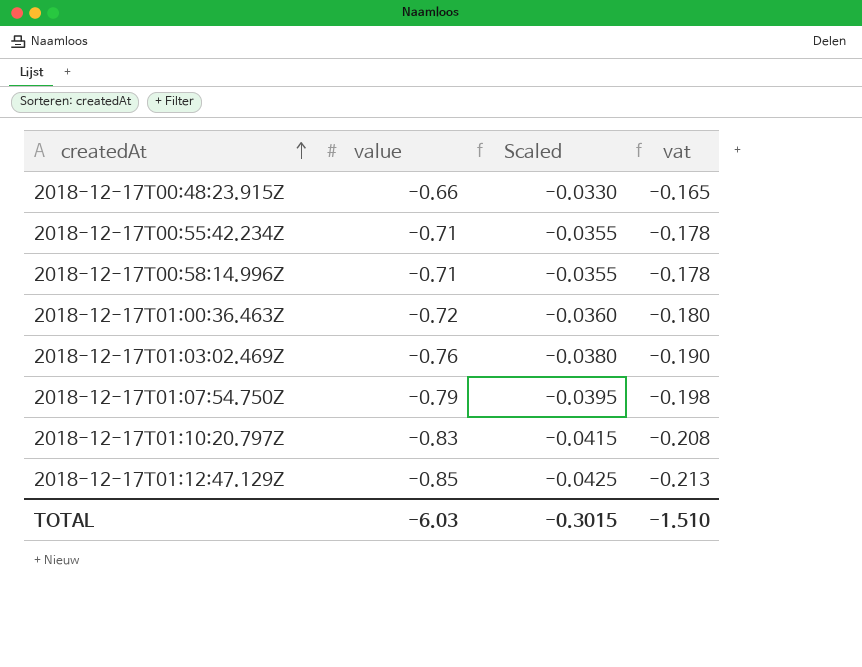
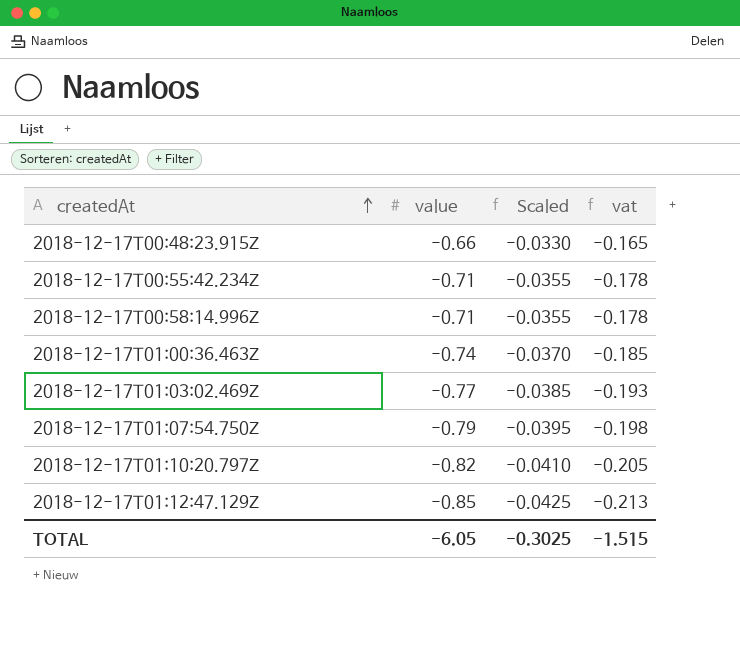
2018-12-17T01:00:36.463Z | value: -0.72 -> -0.74
2018-12-17T01:00:36.463Z | Scaled: -0.0360 -> -0.0370
2018-12-17T01:00:36.463Z | vat: -0.180 -> -0.185
2018-12-17T01:03:02.469Z | value: -0.76 -> -0.77
2018-12-17T01:03:02.469Z | Scaled: -0.0380 -> -0.0385
2018-12-17T01:03:02.469Z | vat: -0.190 -> -0.193
2018-12-17T01:10:20.797Z | value: -0.83 -> -0.82
2018-12-17T01:10:20.797Z | Scaled: -0.0415 -> -0.0410
2018-12-17T01:10:20.797Z | vat: -0.208 -> -0.205
TOTAL | value: -6.03 -> -6.05
TOTAL | Scaled: -0.3015 -> -0.3025
TOTAL | vat: -1.510 -> -1.515

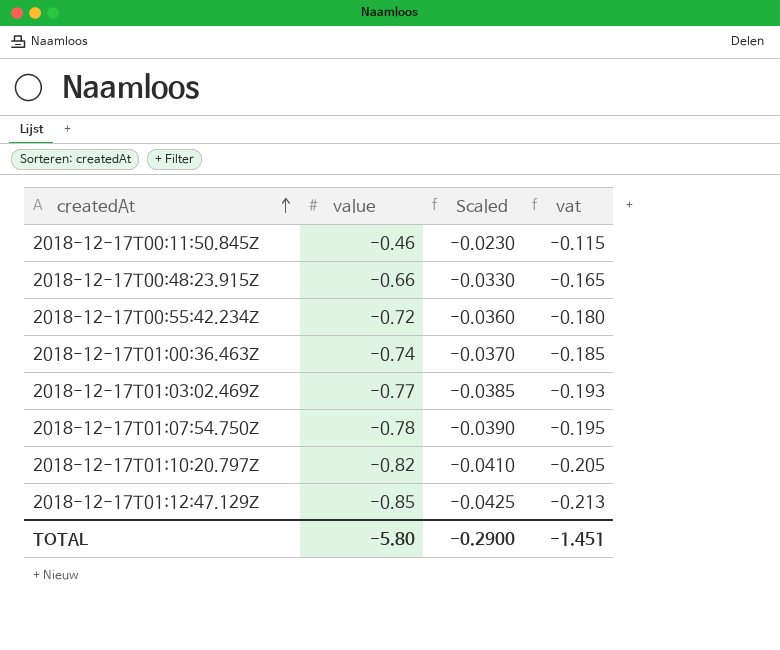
row 2018-12-17T00:58:14.996Z: -0.71 | -0.0355 | -0.178 -> none
row 2018-12-17T00:11:50.845Z: none -> -0.46 | -0.0230 | -0.115
2018-12-17T00:55:42.234Z | value: -0.71 -> -0.72
2018-12-17T00:55:42.234Z | Scaled: -0.0355 -> -0.0360
2018-12-17T00:55:42.234Z | vat: -0.178 -> -0.180
2018-12-17T01:07:54.750Z | value: -0.79 -> -0.78
2018-12-17T01:07:54.750Z | Scaled: -0.0395 -> -0.0390
2018-12-17T01:07:54.750Z | vat: -0.198 -> -0.195
TOTAL | value: -6.05 -> -5.80
TOTAL | Scaled: -0.3025 -> -0.2900
TOTAL | vat: -1.515 -> -1.451

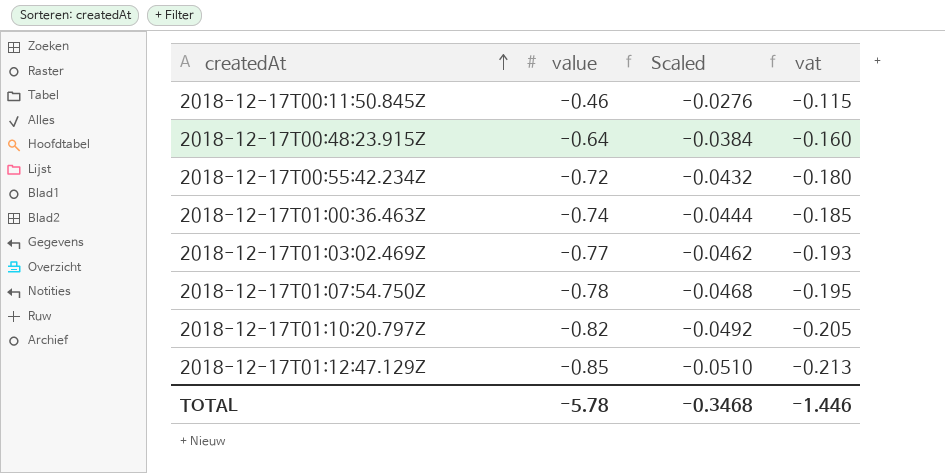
column Scaled | formula: [value] * 0.05 -> [value] * 0.06
2018-12-17T00:48:23.915Z | value: -0.66 -> -0.64
2018-12-17T00:48:23.915Z | vat: -0.165 -> -0.160
TOTAL | value: -5.80 -> -5.78
TOTAL | Scaled: -0.2900 -> -0.3468
TOTAL | vat: -1.451 -> -1.446

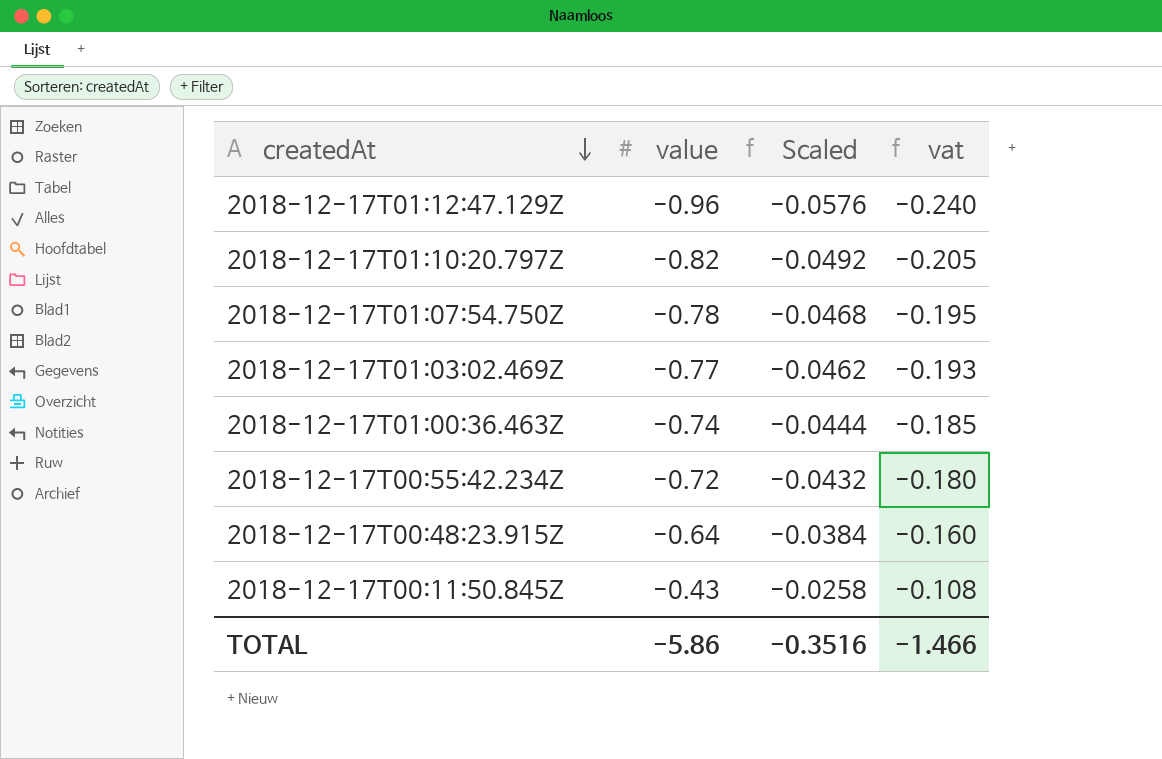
row order: createdAt ascending -> createdAt descending
2018-12-17T01:12:47.129Z | value: -0.85 -> -0.96
2018-12-17T01:12:47.129Z | Scaled: -0.0510 -> -0.0576
2018-12-17T01:12:47.129Z | vat: -0.213 -> -0.240
2018-12-17T00:11:50.845Z | value: -0.46 -> -0.43
2018-12-17T00:11:50.845Z | Scaled: -0.0276 -> -0.0258
2018-12-17T00:11:50.845Z | vat: -0.115 -> -0.108
TOTAL | value: -5.78 -> -5.86
TOTAL | Scaled: -0.3468 -> -0.3516
TOTAL | vat: -1.446 -> -1.466

